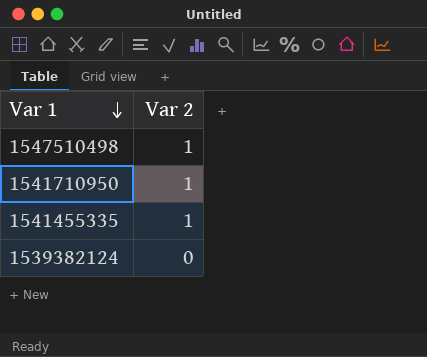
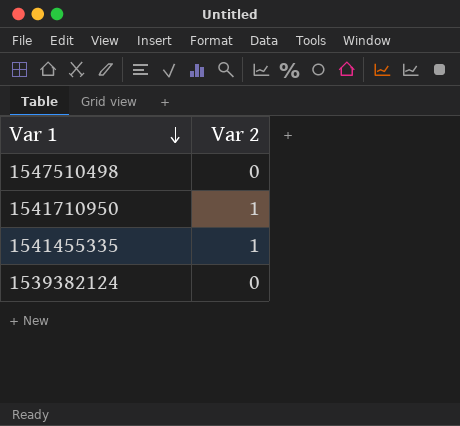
1547510498 | Var 2: 1 -> 0

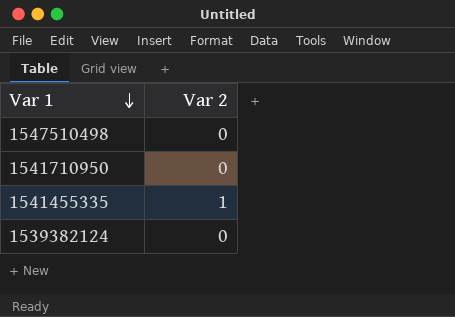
1541710950 | Var 2: 1 -> 0

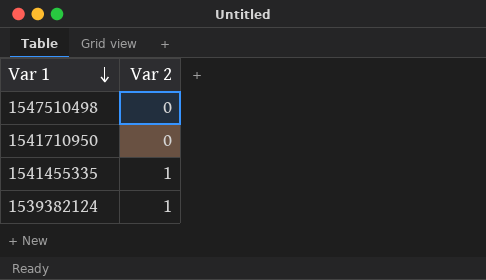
1539382124 | Var 2: 0 -> 1

